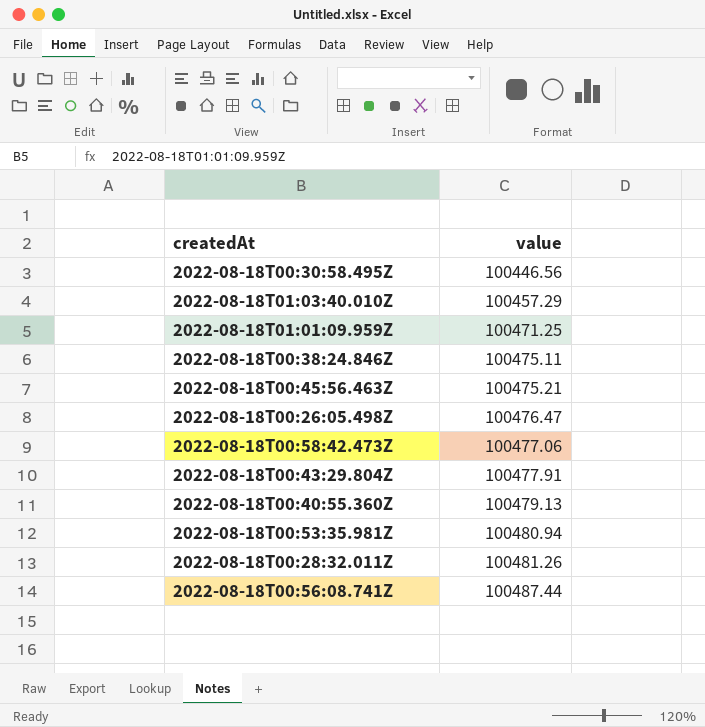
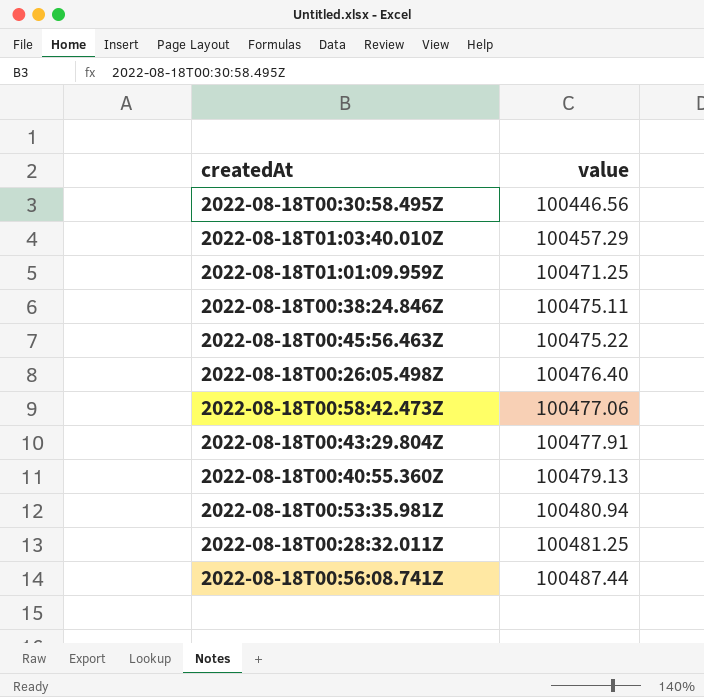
2022-08-18T00:45:56.463Z | value: 100475.21 -> 100475.22
2022-08-18T00:26:05.498Z | value: 100476.47 -> 100476.40
2022-08-18T00:28:32.011Z | value: 100481.26 -> 100481.25

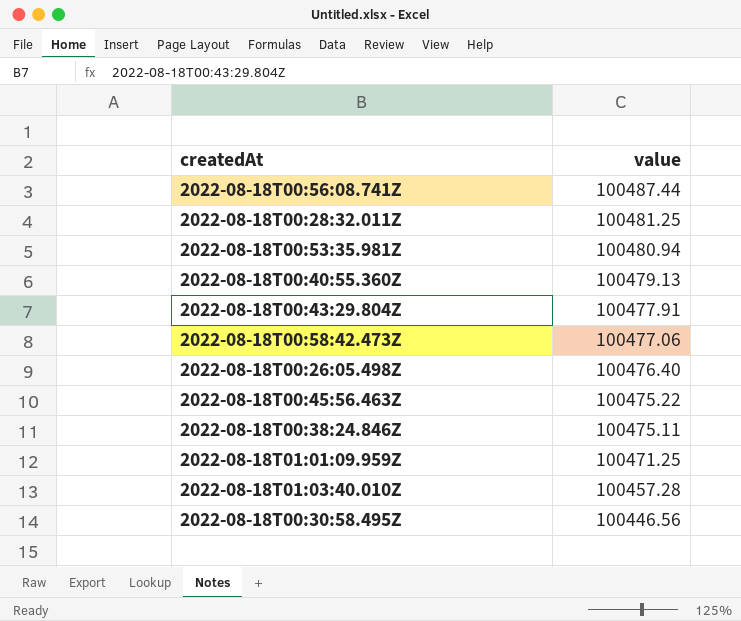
row order: value ascending -> value descending
2022-08-18T01:03:40.010Z | value: 100457.29 -> 100457.28

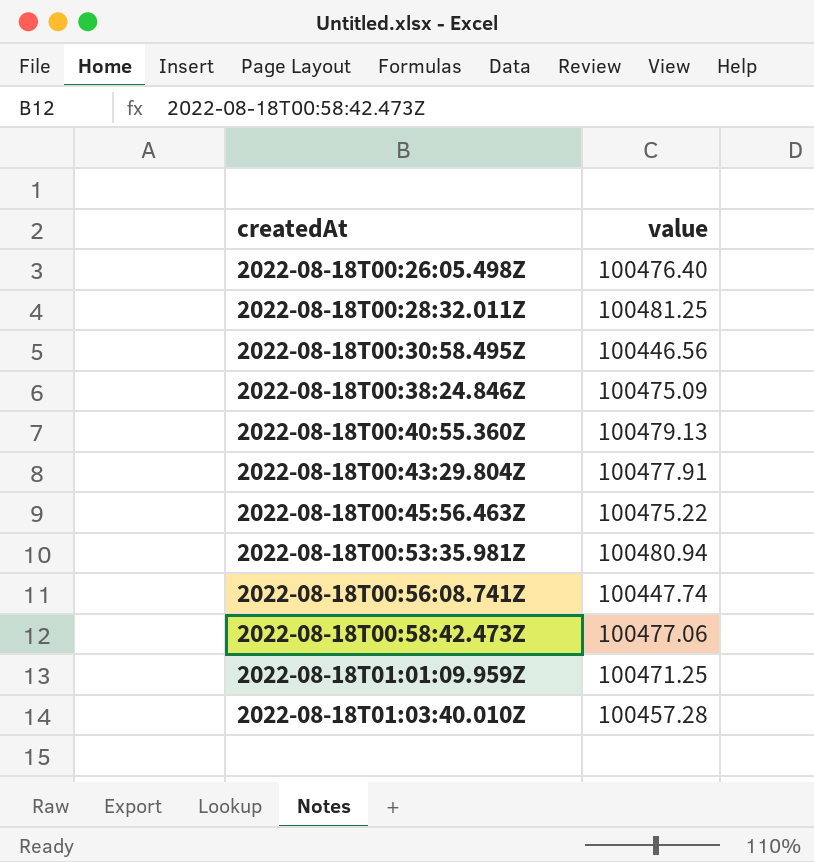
row order: value descending -> createdAt ascending
2022-08-18T00:38:24.846Z | value: 100475.11 -> 100475.09
2022-08-18T00:56:08.741Z | value: 100487.44 -> 100447.74

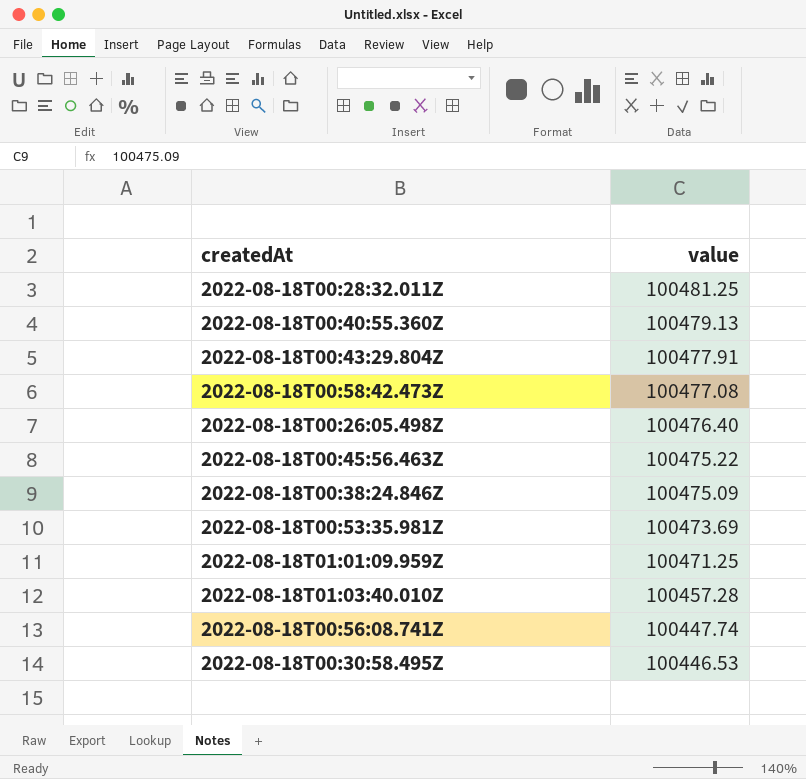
row order: createdAt ascending -> value descending
2022-08-18T00:58:42.473Z | value: 100477.06 -> 100477.08
2022-08-18T00:53:35.981Z | value: 100480.94 -> 100473.69
2022-08-18T00:30:58.495Z | value: 100446.56 -> 100446.53

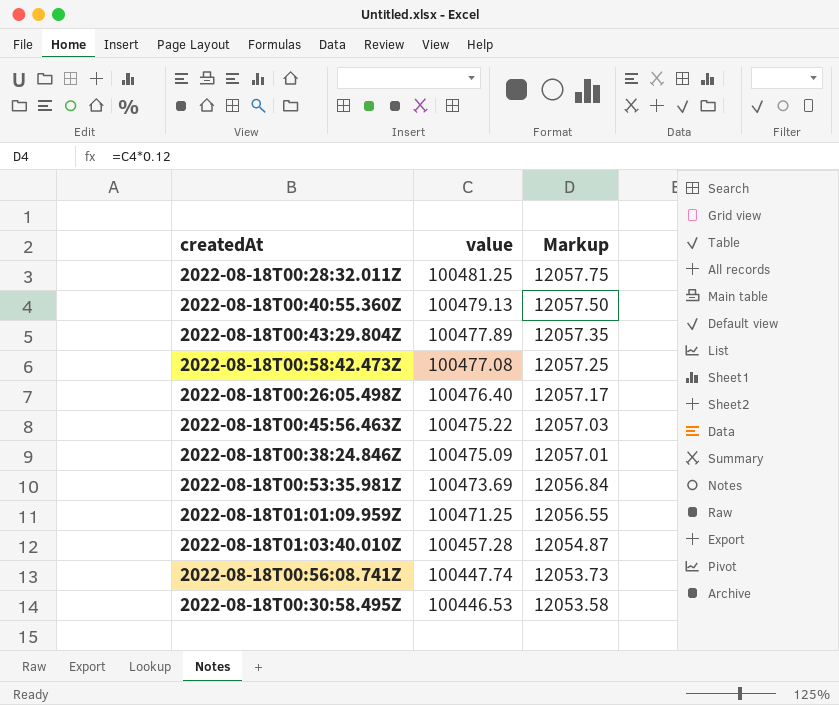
column Markup | formula: none -> [value] * 0.12
2022-08-18T00:43:29.804Z | value: 100477.91 -> 100477.89

